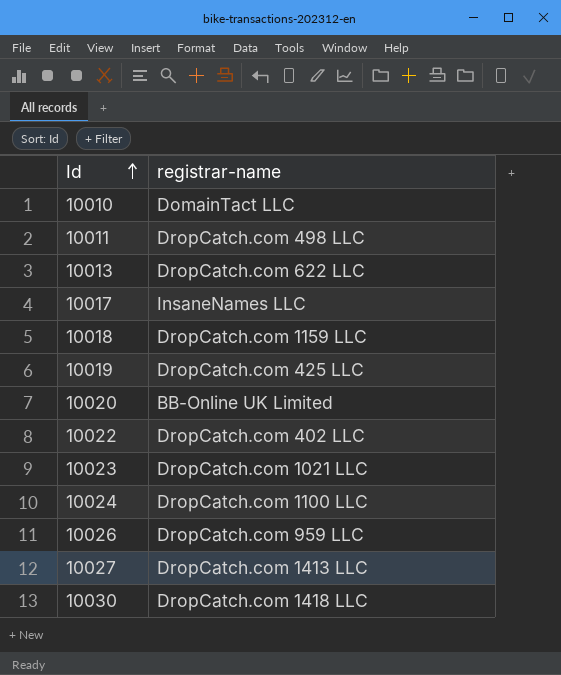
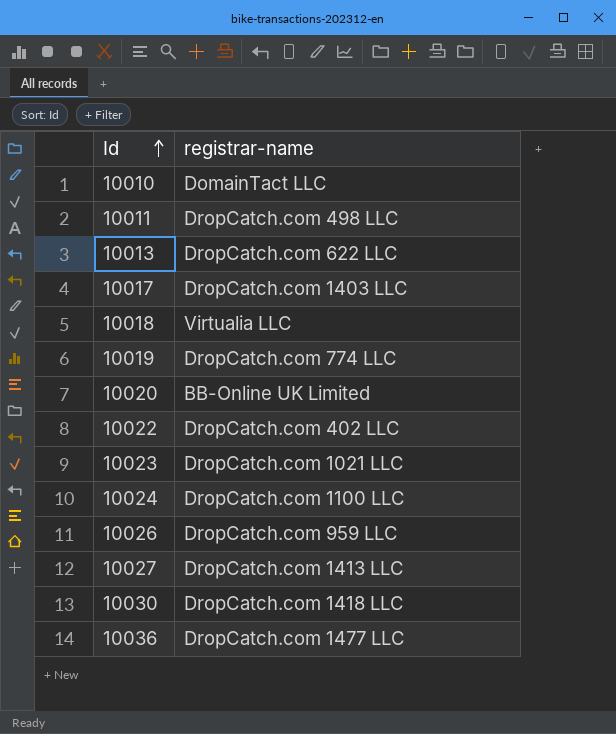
10017 | registrar-name: InsaneNames LLC -> DropCatch.com 1403 LLC
10018 | registrar-name: DropCatch.com 1159 LLC -> Virtualia LLC
10019 | registrar-name: DropCatch.com 425 LLC -> DropCatch.com 774 LLC
row 10036: none -> DropCatch.com 1477 LLC

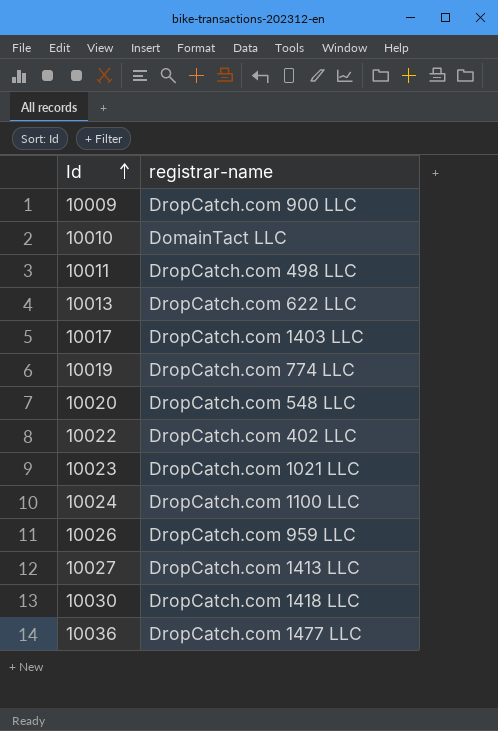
row 10018: Virtualia LLC -> none
row 10009: none -> DropCatch.com 900 LLC
10020 | registrar-name: BB-Online UK Limited -> DropCatch.com 548 LLC

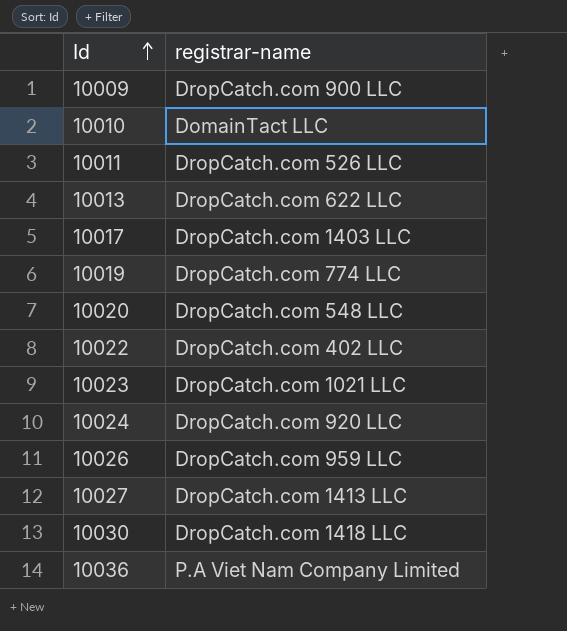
10011 | registrar-name: DropCatch.com 498 LLC -> DropCatch.com 526 LLC
10024 | registrar-name: DropCatch.com 1100 LLC -> DropCatch.com 920 LLC
10036 | registrar-name: DropCatch.com 1477 LLC -> P.A Viet Nam Company Limited

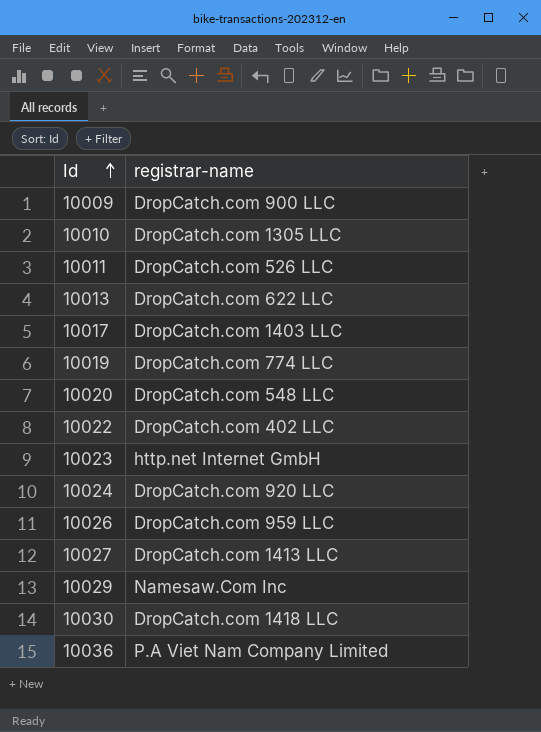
10010 | registrar-name: DomainTact LLC -> DropCatch.com 1305 LLC
10023 | registrar-name: DropCatch.com 1021 LLC -> http.net Internet GmbH
row 10029: none -> Namesaw.Com Inc

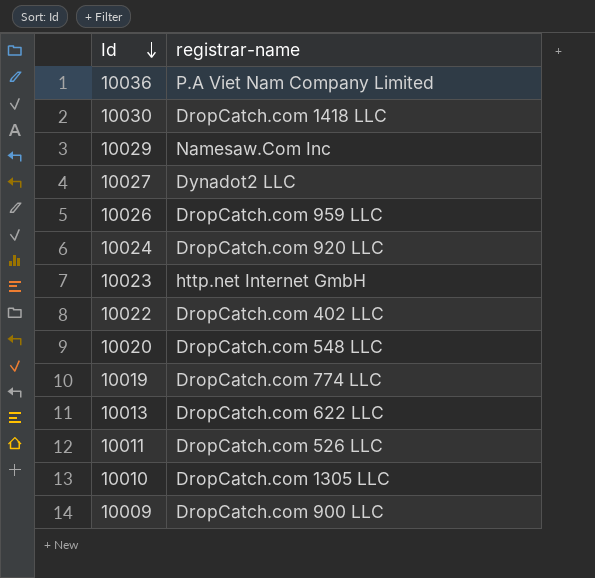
row order: Id ascending -> Id descending
row 10017: DropCatch.com 1403 LLC -> none
10027 | registrar-name: DropCatch.com 1413 LLC -> Dynadot2 LLC

